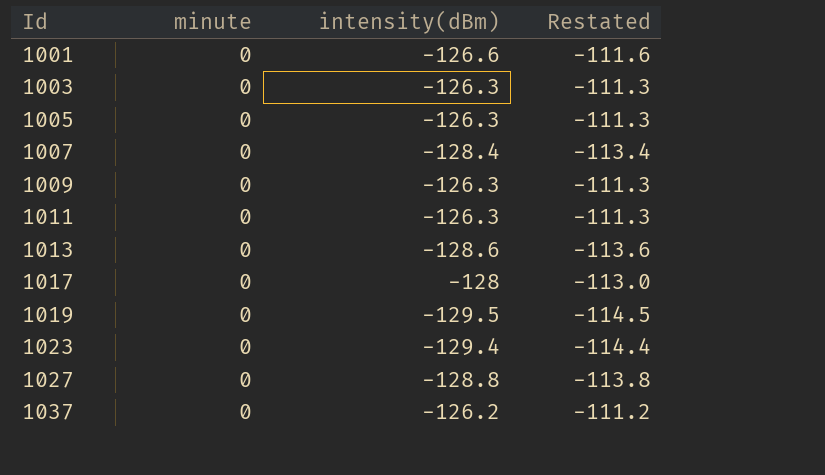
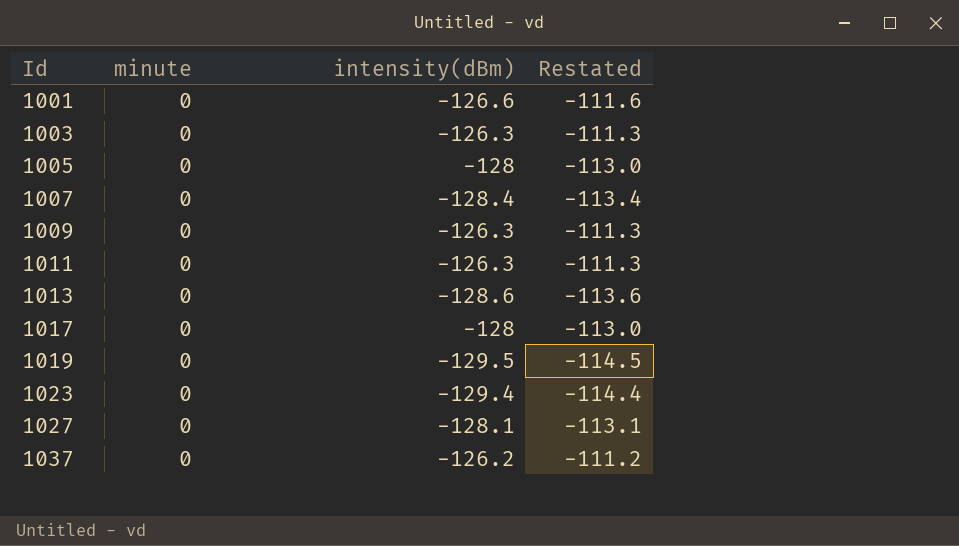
1005 | intensity(dBm): -126.3 -> -128
1005 | Restated: -111.3 -> -113.0
1027 | intensity(dBm): -128.8 -> -128.1
1027 | Restated: -113.8 -> -113.1

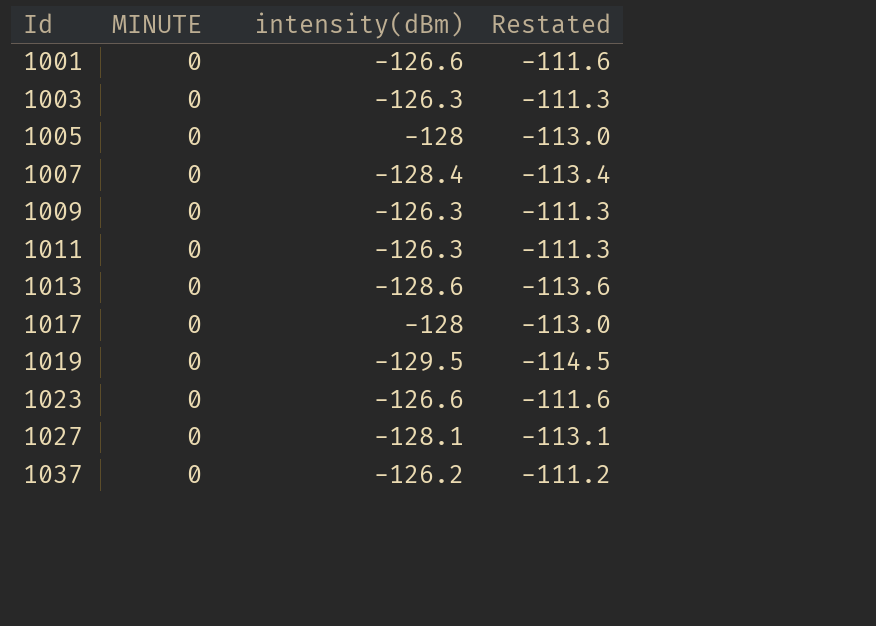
column name: minute -> MINUTE
1023 | intensity(dBm): -129.4 -> -126.6
1023 | Restated: -114.4 -> -111.6

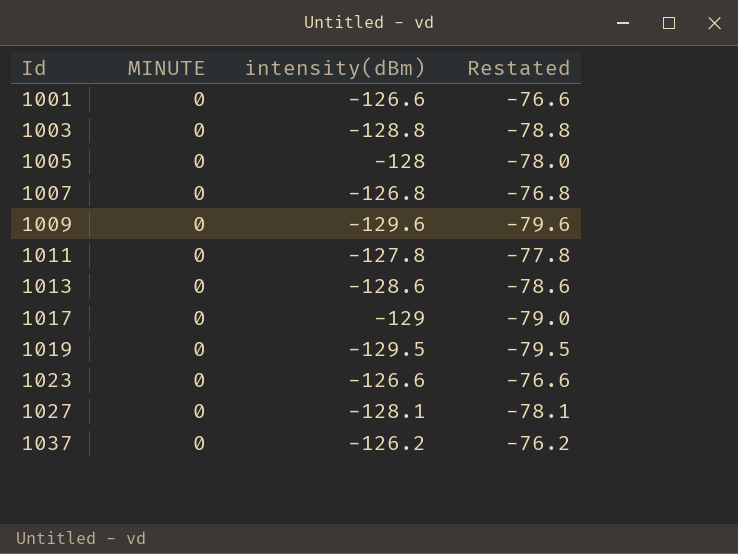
column Restated | formula: [intensity(dBm)] + 15 -> [intensity(dBm)] + 50
1003 | intensity(dBm): -126.3 -> -128.8
1007 | intensity(dBm): -128.4 -> -126.8
1009 | intensity(dBm): -126.3 -> -129.6
1011 | intensity(dBm): -126.3 -> -127.8
1017 | intensity(dBm): -128 -> -129

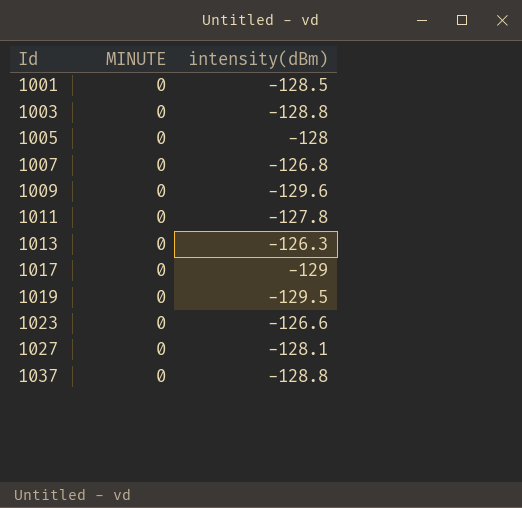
column Restated | formula: [intensity(dBm)] + 50 -> none
1001 | intensity(dBm): -126.6 -> -128.5
1013 | intensity(dBm): -128.6 -> -126.3
1037 | intensity(dBm): -126.2 -> -128.8

